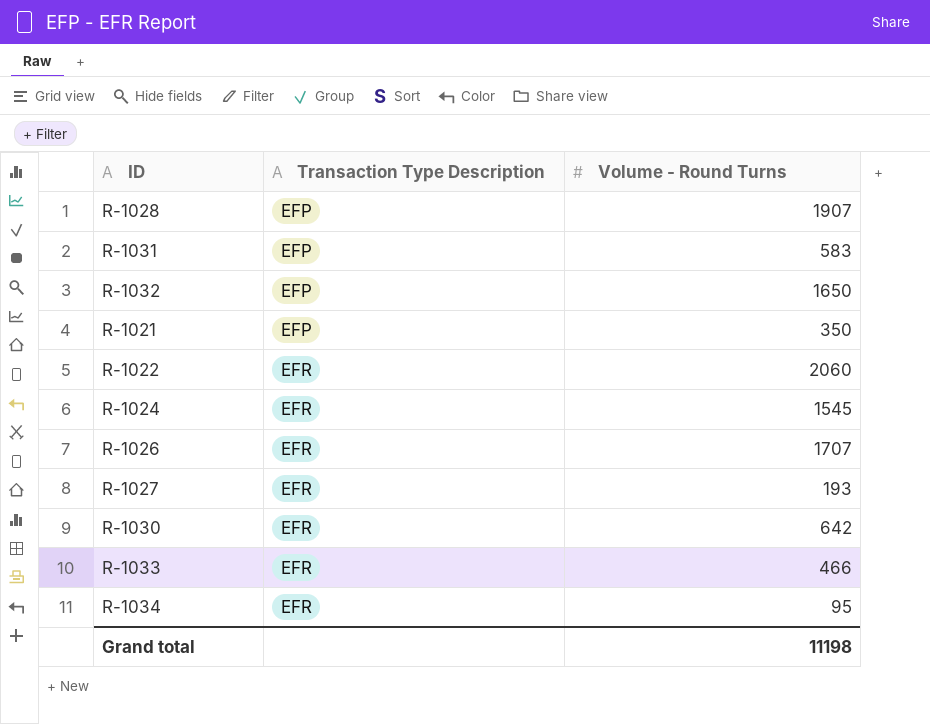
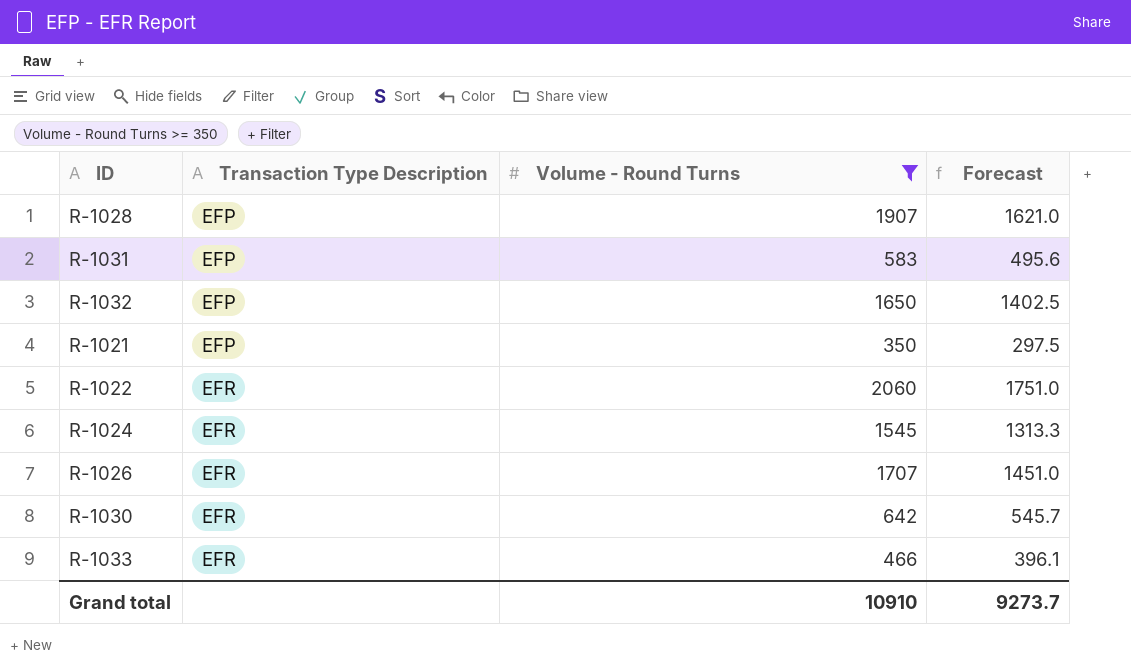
filter: none -> Volume - Round Turns >= 350
column Forecast | formula: none -> [Volume - Round Turns] * 0.85
Grand total | Volume - Round Turns: 11198 -> 10910

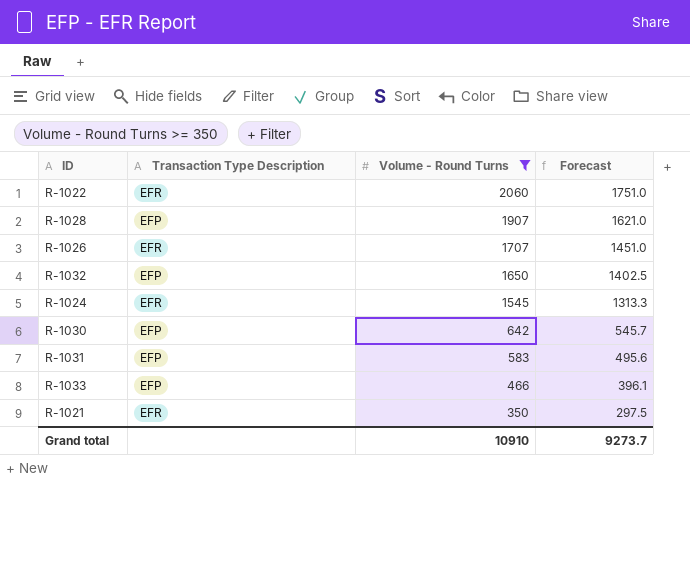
row order: Transaction Type Description ascending -> Volume - Round Turns descending
R-1030 | Transaction Type Description: EFR -> EFP
R-1033 | Transaction Type Description: EFR -> EFP
R-1021 | Transaction Type Description: EFP -> EFR

